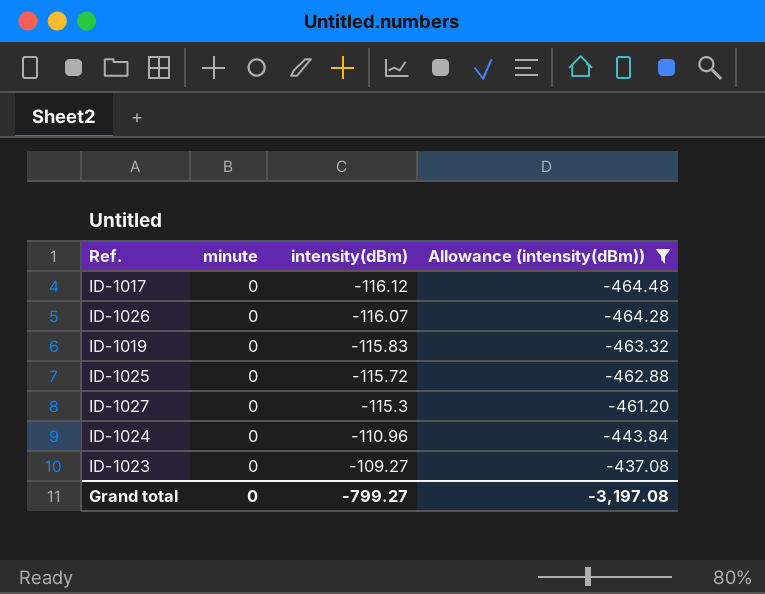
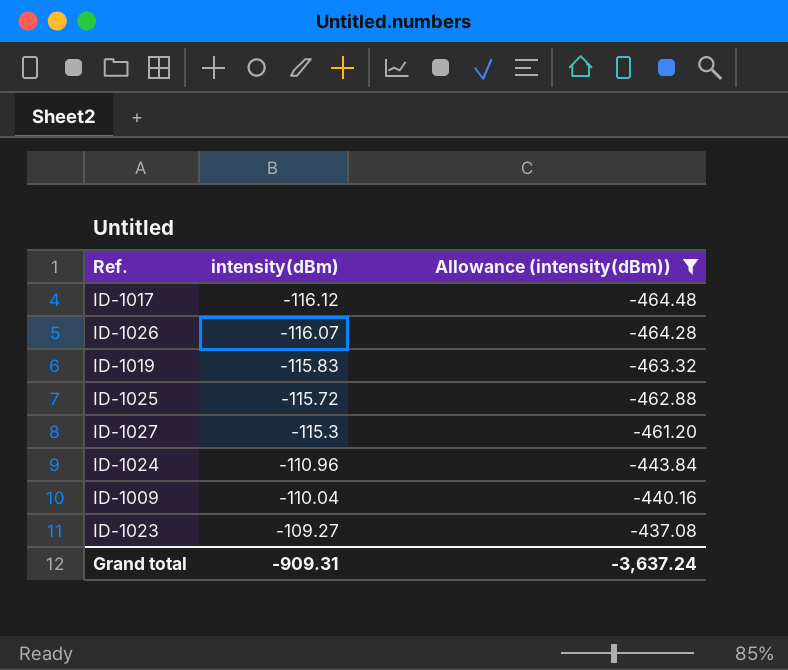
column minute | position: 2 -> none
row ID-1009: none -> -110.04 | -440.16
Grand total | intensity(dBm): -799.27 -> -909.31
Grand total | Allowance (intensity(dBm)): -3,197.08 -> -3,637.24

